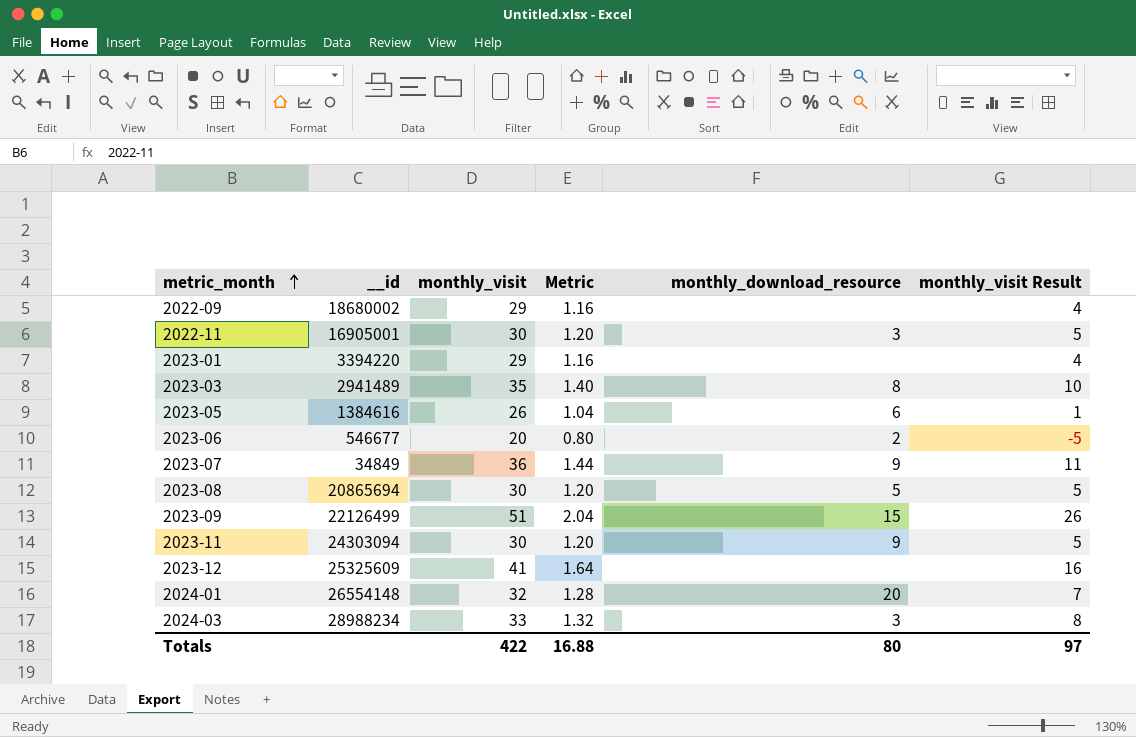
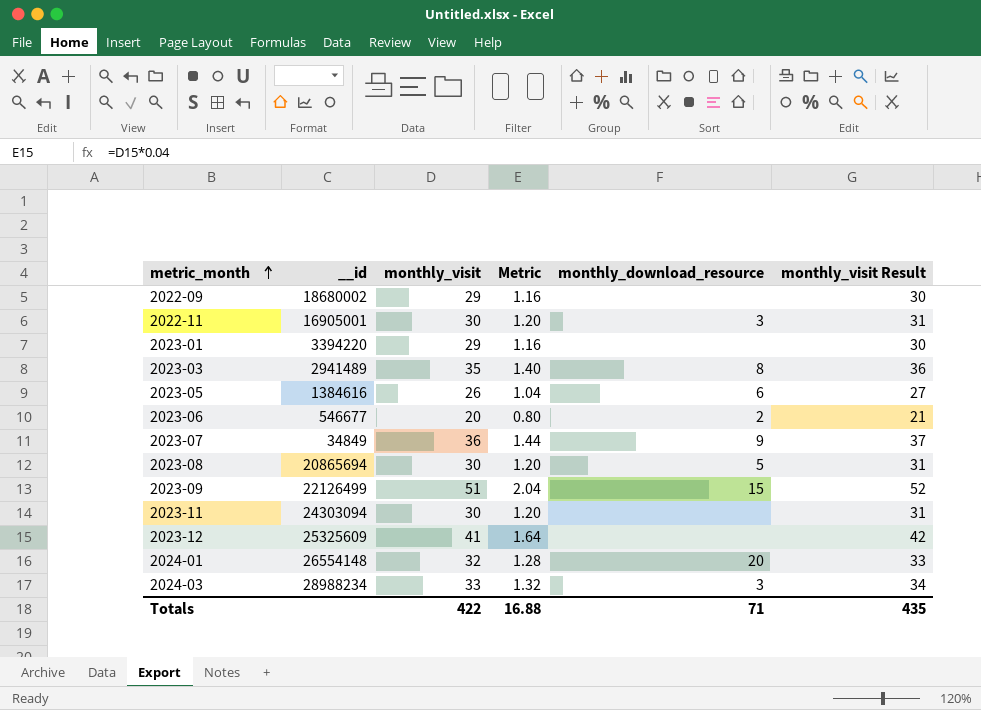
column monthly_visit Result | formula: [monthly_visit] - 25 -> [monthly_visit] + 1
2023-11 | monthly_download_resource: 9 -> none
Totals | monthly_download_resource: 80 -> 71
Totals | monthly_visit Result: 97 -> 435

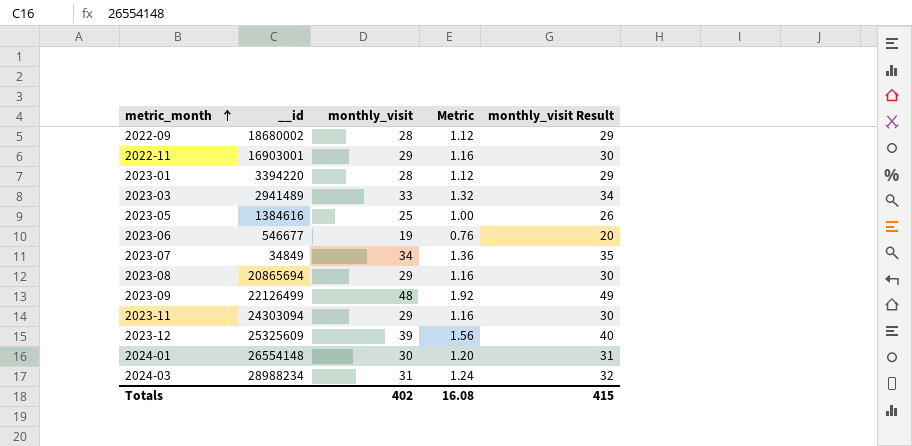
column monthly_download_resource | position: 5 -> none
2022-09 | monthly_visit: 29 -> 28
2022-09 | Metric: 1.16 -> 1.12
2022-09 | monthly_visit Result: 30 -> 29
2022-11 | __id: 16905001 -> 16903001
2022-11 | monthly_visit: 30 -> 29
2022-11 | Metric: 1.20 -> 1.16
2022-11 | monthly_visit Result: 31 -> 30
2023-01 | monthly_visit: 29 -> 28
2023-01 | Metric: 1.16 -> 1.12
2023-01 | monthly_visit Result: 30 -> 29
2023-03 | monthly_visit: 35 -> 33
2023-03 | Metric: 1.40 -> 1.32
2023-03 | monthly_visit Result: 36 -> 34
2023-05 | monthly_visit: 26 -> 25
2023-05 | Metric: 1.04 -> 1.00
2023-05 | monthly_visit Result: 27 -> 26
2023-06 | monthly_visit: 20 -> 19
2023-06 | Metric: 0.80 -> 0.76
2023-06 | monthly_visit Result: 21 -> 20
2023-07 | monthly_visit: 36 -> 34
2023-07 | Metric: 1.44 -> 1.36
2023-07 | monthly_visit Result: 37 -> 35
2023-08 | monthly_visit: 30 -> 29
2023-08 | Metric: 1.20 -> 1.16
2023-08 | monthly_visit Result: 31 -> 30
2023-09 | monthly_visit: 51 -> 48
2023-09 | Metric: 2.04 -> 1.92
2023-09 | monthly_visit Result: 52 -> 49
2023-11 | monthly_visit: 30 -> 29
2023-11 | Metric: 1.20 -> 1.16
2023-11 | monthly_visit Result: 31 -> 30
2023-12 | monthly_visit: 41 -> 39
2023-12 | Metric: 1.64 -> 1.56
2023-12 | monthly_visit Result: 42 -> 40
2024-01 | monthly_visit: 32 -> 30
2024-01 | Metric: 1.28 -> 1.20
2024-01 | monthly_visit Result: 33 -> 31
2024-03 | monthly_visit: 33 -> 31
2024-03 | Metric: 1.32 -> 1.24
2024-03 | monthly_visit Result: 34 -> 32
Totals | monthly_visit: 422 -> 402
Totals | Metric: 16.88 -> 16.08
Totals | monthly_visit Result: 435 -> 415

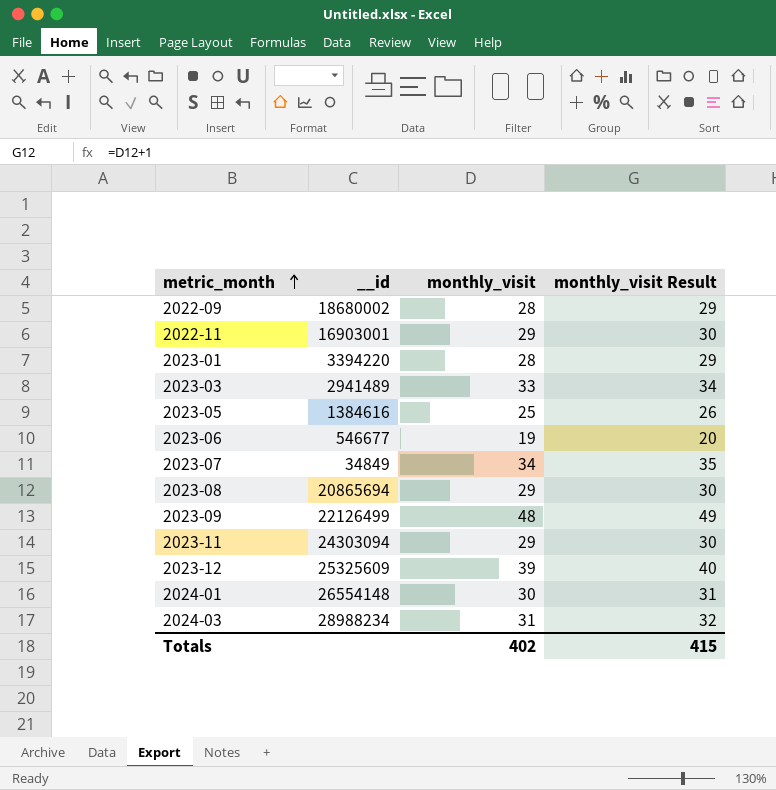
column Metric | formula: [monthly_visit] * 0.04 -> none

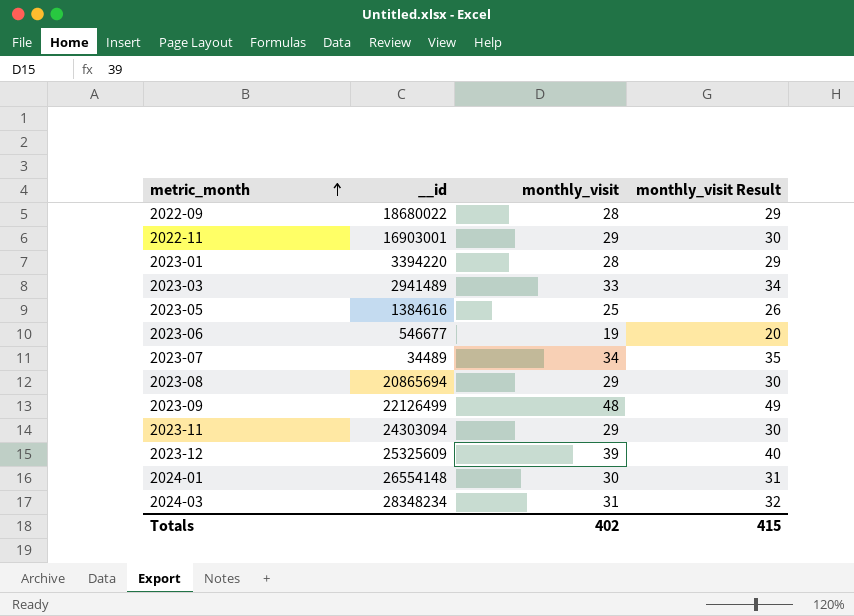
2022-09 | __id: 18680002 -> 18680022
2023-07 | __id: 34849 -> 34489
2024-03 | __id: 28988234 -> 28348234

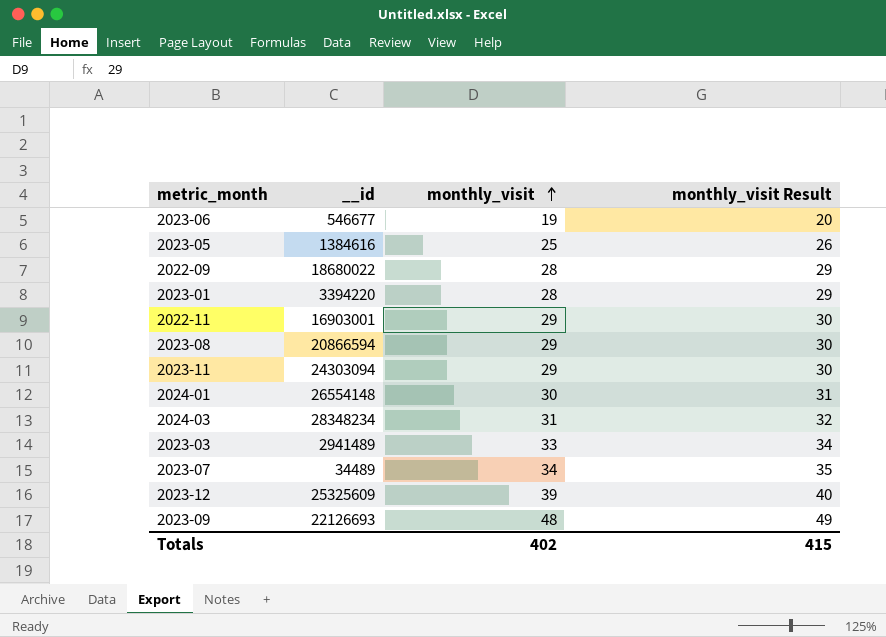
row order: metric_month ascending -> monthly_visit ascending
2023-08 | __id: 20865694 -> 20866594
2023-09 | __id: 22126499 -> 22126693

